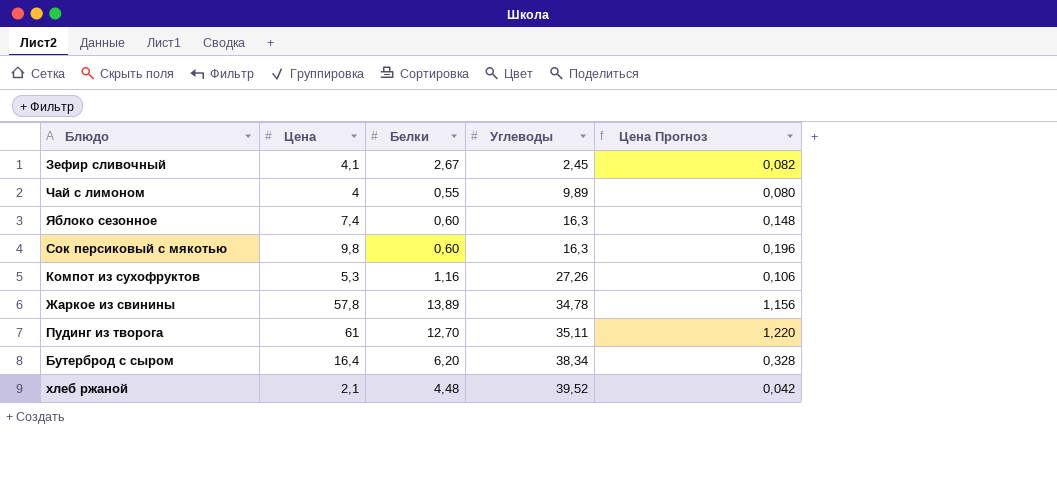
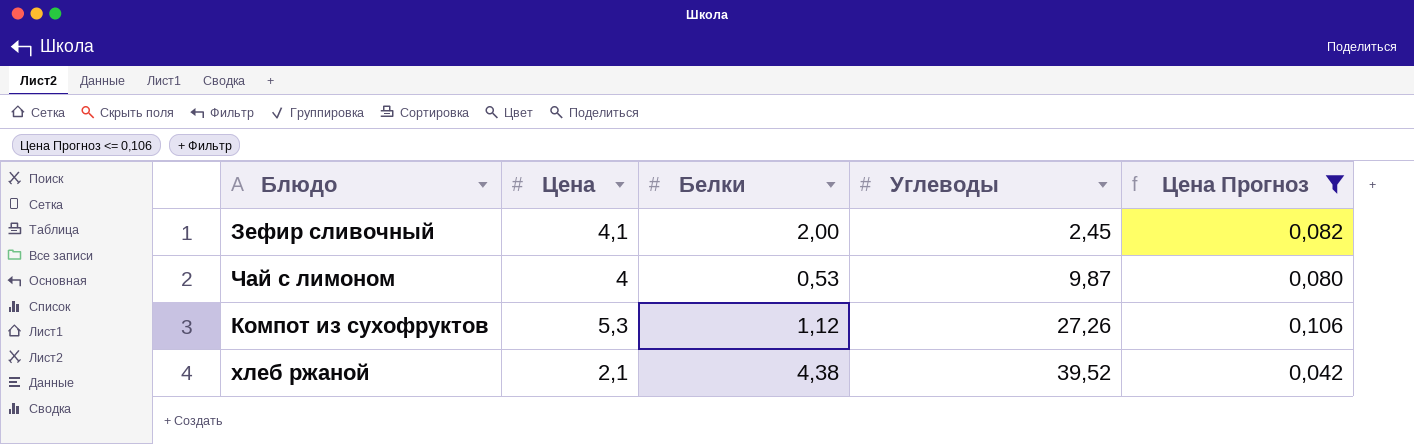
filter: none -> Цена Прогноз <= 0,106
Зефир сливочный | Белки: 2,67 -> 2,00
Чай с лимоном | Белки: 0,55 -> 0,53
Чай с лимоном | Углеводы: 9,89 -> 9,87
Компот из сухофруктов | Белки: 1,16 -> 1,12
хлеб ржаной | Белки: 4,48 -> 4,38

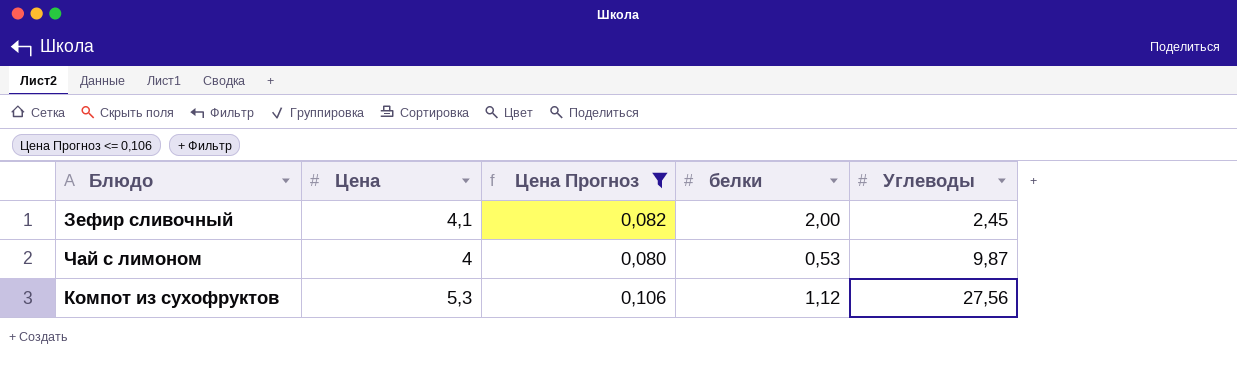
column Цена Прогноз | position: 5 -> 3
column name: Белки -> белки
row хлеб ржаной: 2,1 | 4,38 | 39,52 | 0,042 -> none
Компот из сухофруктов | Углеводы: 27,26 -> 27,56

